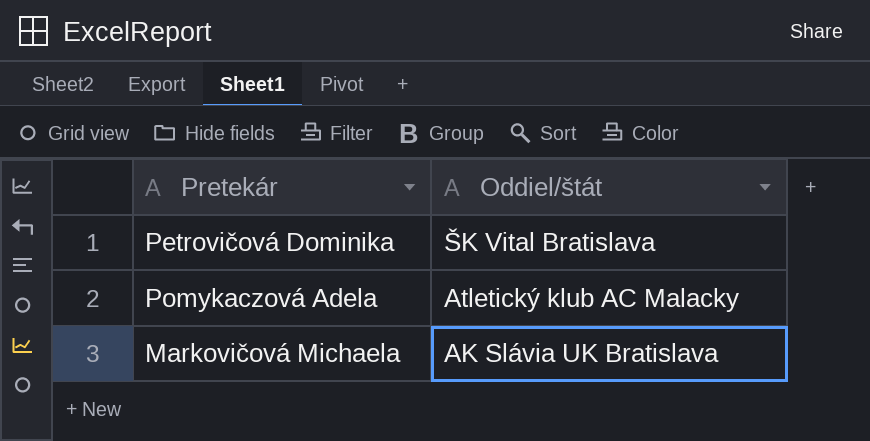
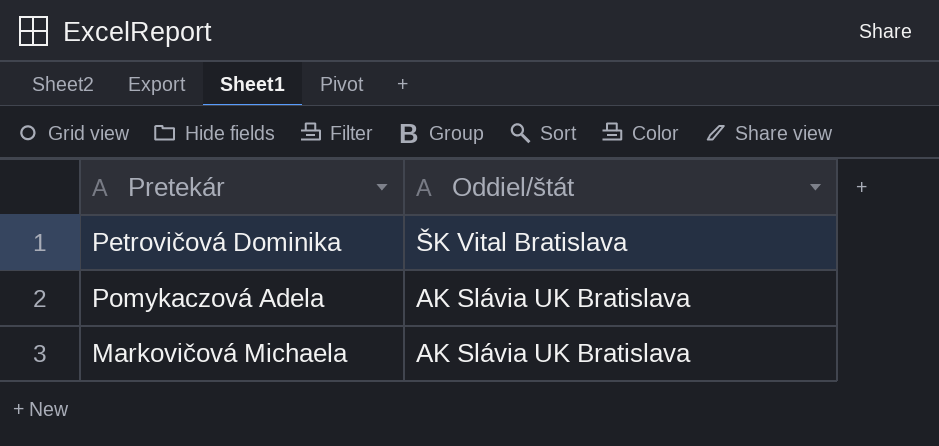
Pomykaczová Adela | Oddiel/štát: Atletický klub AC Malacky -> AK Slávia UK Bratislava

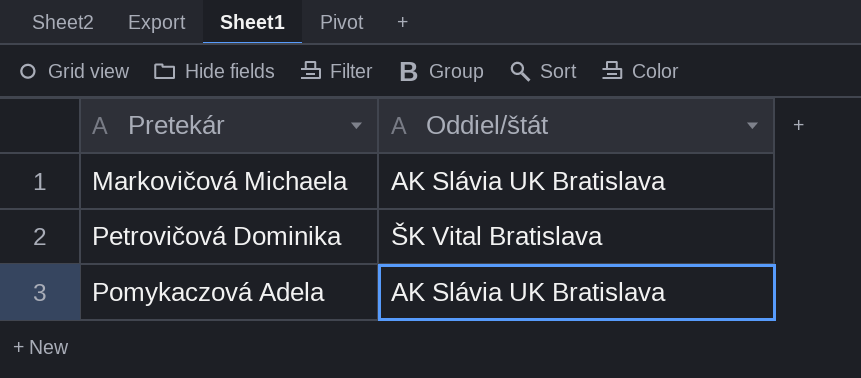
row order: Oddiel/štát descending -> Pretekár ascending

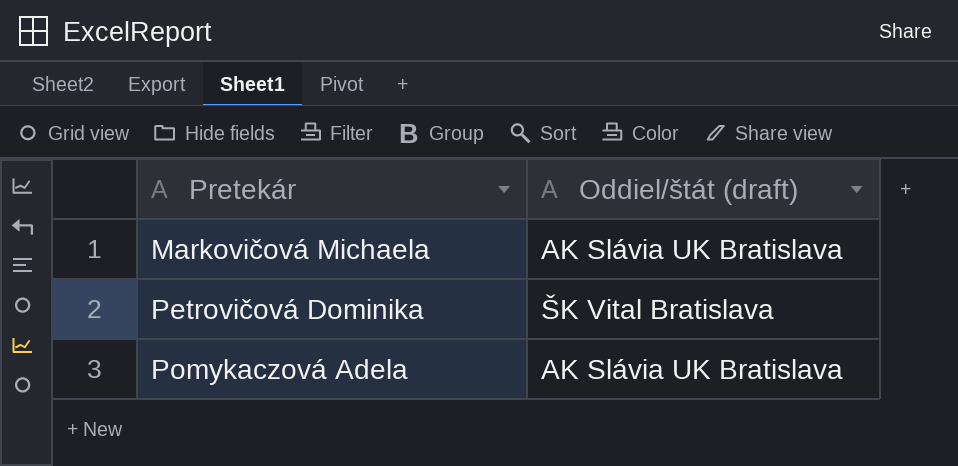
column name: Oddiel/štát -> Oddiel/štát (draft)

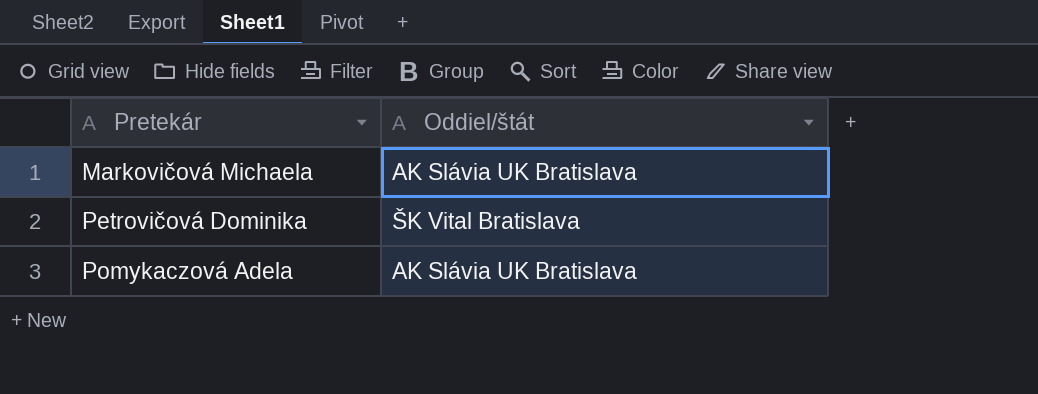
column name: Oddiel/štát (draft) -> Oddiel/štát

